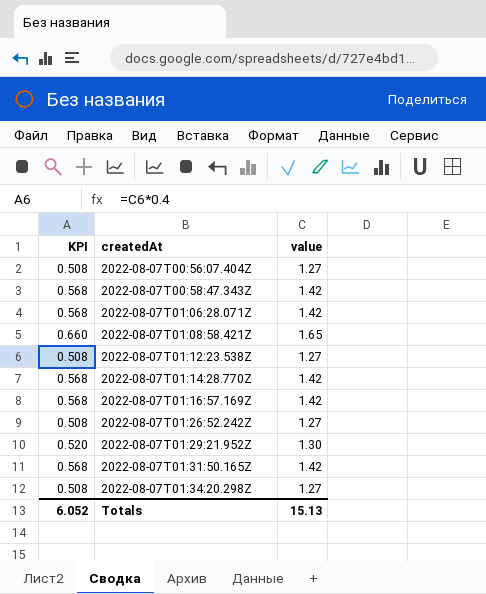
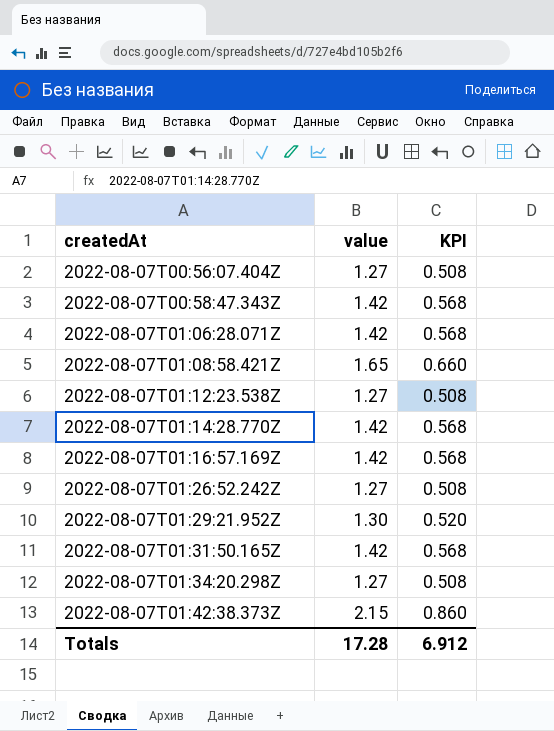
column KPI | position: 1 -> 3
row 2022-08-07T01:42:38.373Z: none -> 2.15 | 0.860
Totals | value: 15.13 -> 17.28
Totals | KPI: 6.052 -> 6.912

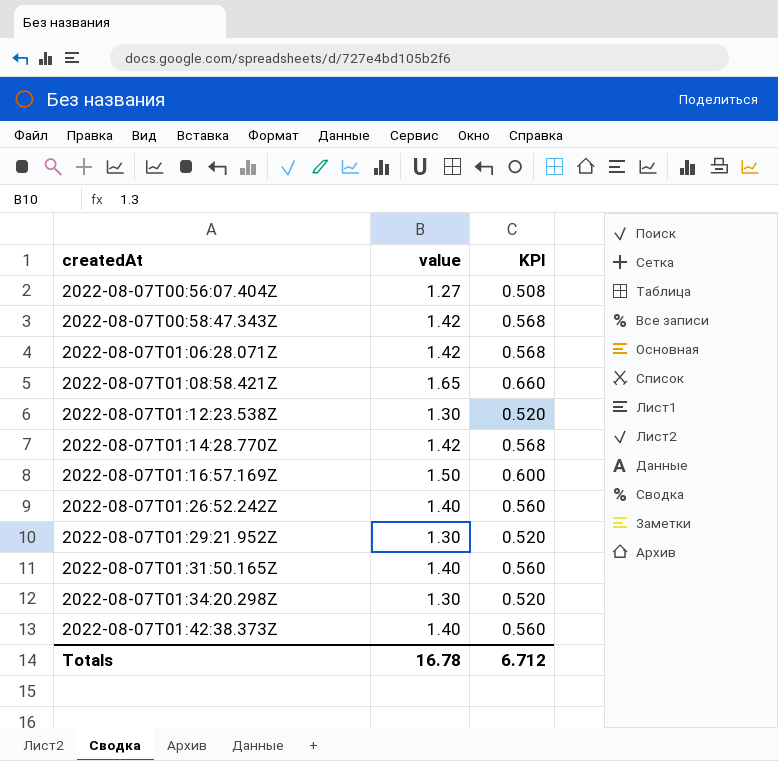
2022-08-07T01:12:23.538Z | value: 1.27 -> 1.30
2022-08-07T01:12:23.538Z | KPI: 0.508 -> 0.520
2022-08-07T01:16:57.169Z | value: 1.42 -> 1.50
2022-08-07T01:16:57.169Z | KPI: 0.568 -> 0.600
2022-08-07T01:26:52.242Z | value: 1.27 -> 1.40
2022-08-07T01:26:52.242Z | KPI: 0.508 -> 0.560
2022-08-07T01:31:50.165Z | value: 1.42 -> 1.40
2022-08-07T01:31:50.165Z | KPI: 0.568 -> 0.560
2022-08-07T01:34:20.298Z | value: 1.27 -> 1.30
2022-08-07T01:34:20.298Z | KPI: 0.508 -> 0.520
2022-08-07T01:42:38.373Z | value: 2.15 -> 1.40
2022-08-07T01:42:38.373Z | KPI: 0.860 -> 0.560
Totals | value: 17.28 -> 16.78
Totals | KPI: 6.912 -> 6.712

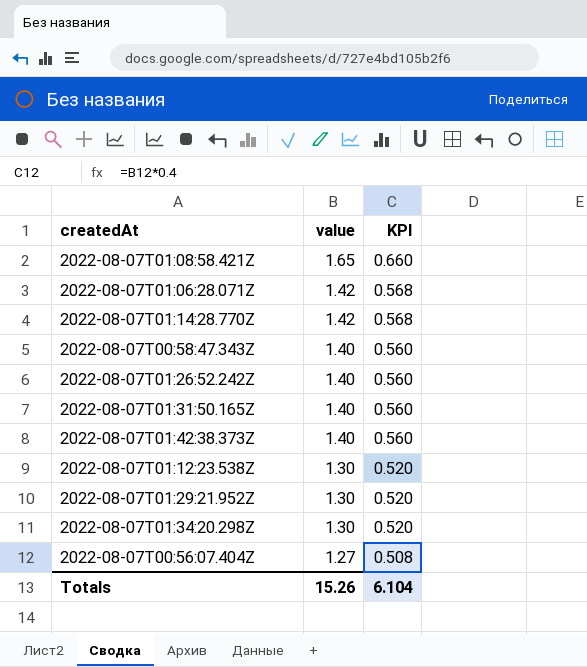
row order: createdAt ascending -> value descending
row 2022-08-07T01:16:57.169Z: 1.50 | 0.600 -> none
2022-08-07T00:58:47.343Z | value: 1.42 -> 1.40
2022-08-07T00:58:47.343Z | KPI: 0.568 -> 0.560
Totals | value: 16.78 -> 15.26
Totals | KPI: 6.712 -> 6.104

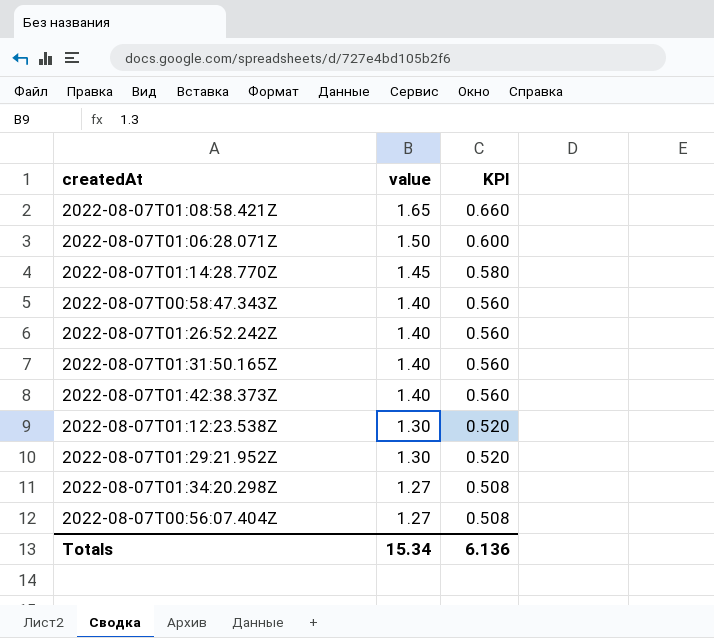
2022-08-07T01:06:28.071Z | value: 1.42 -> 1.50
2022-08-07T01:06:28.071Z | KPI: 0.568 -> 0.600
2022-08-07T01:14:28.770Z | value: 1.42 -> 1.45
2022-08-07T01:14:28.770Z | KPI: 0.568 -> 0.580
2022-08-07T01:34:20.298Z | value: 1.30 -> 1.27
2022-08-07T01:34:20.298Z | KPI: 0.520 -> 0.508
Totals | value: 15.26 -> 15.34
Totals | KPI: 6.104 -> 6.136

